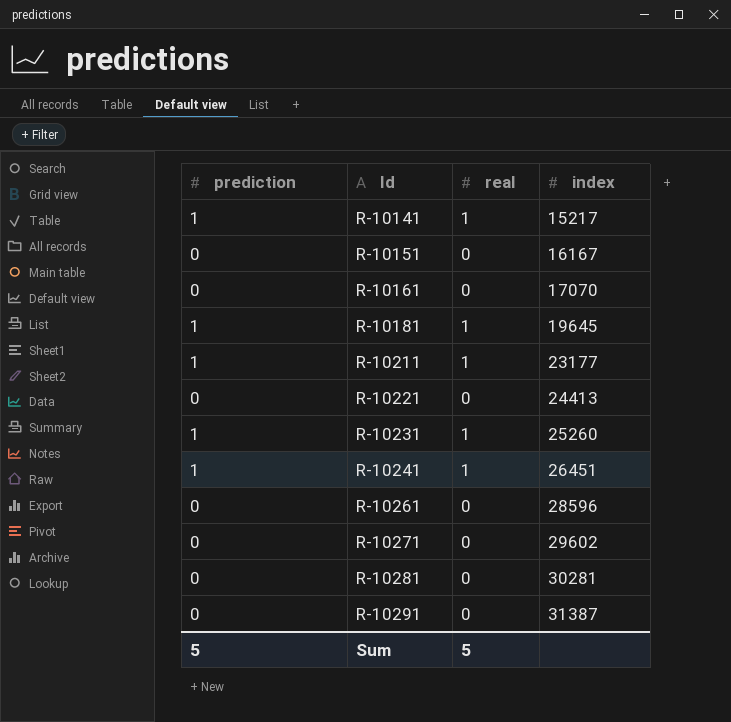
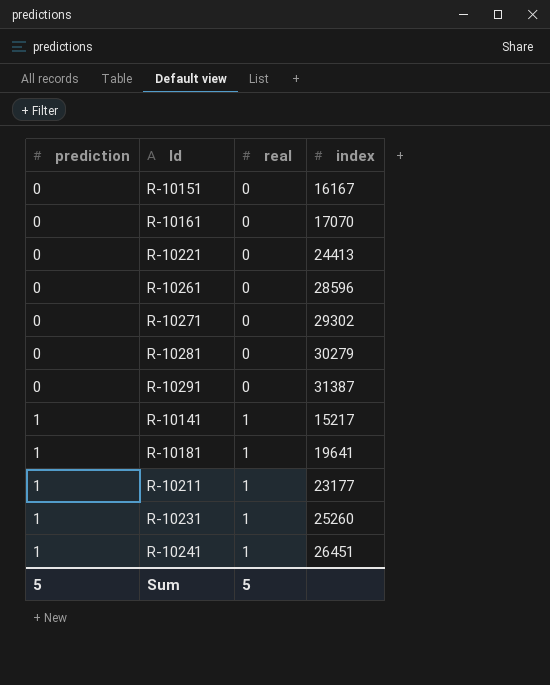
row order: Id ascending -> prediction ascending
R-10271 | index: 29602 -> 29302
R-10281 | index: 30281 -> 30279
R-10181 | index: 19645 -> 19641

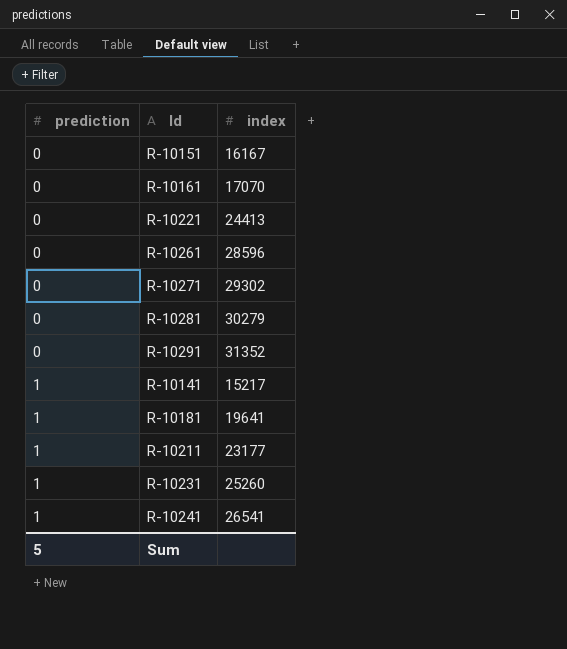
column real | position: 3 -> none
R-10291 | index: 31387 -> 31352
R-10241 | index: 26451 -> 26541

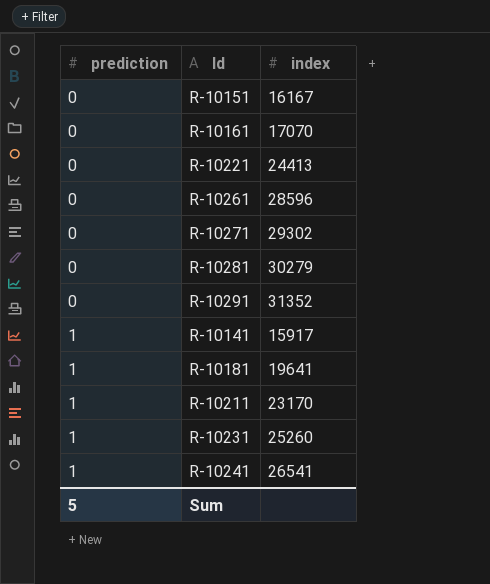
R-10141 | index: 15217 -> 15917
R-10211 | index: 23177 -> 23170

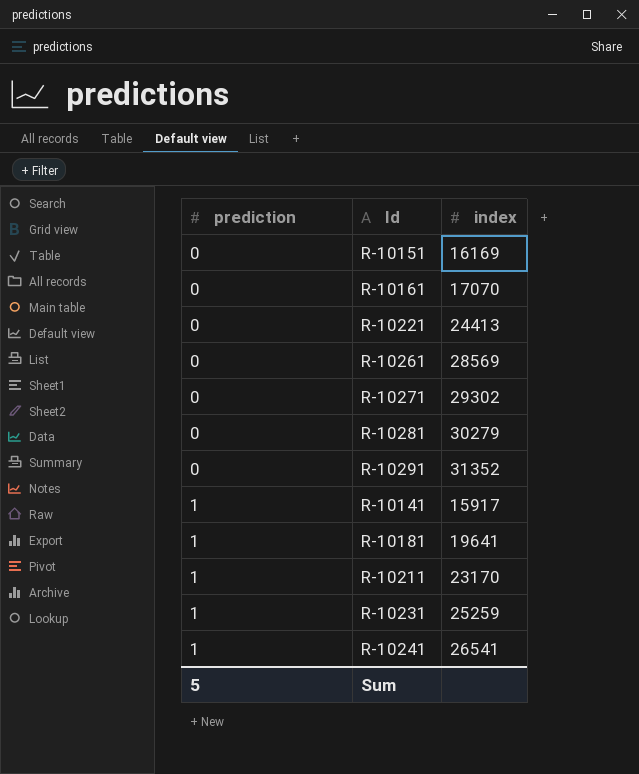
R-10151 | index: 16167 -> 16169
R-10261 | index: 28596 -> 28569
R-10231 | index: 25260 -> 25259

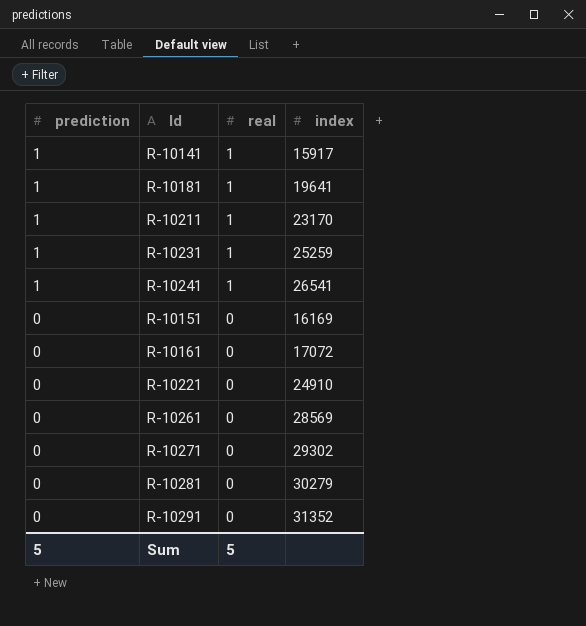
row order: prediction ascending -> prediction descending
column real | position: none -> 3
R-10161 | index: 17070 -> 17072
R-10221 | index: 24413 -> 24910

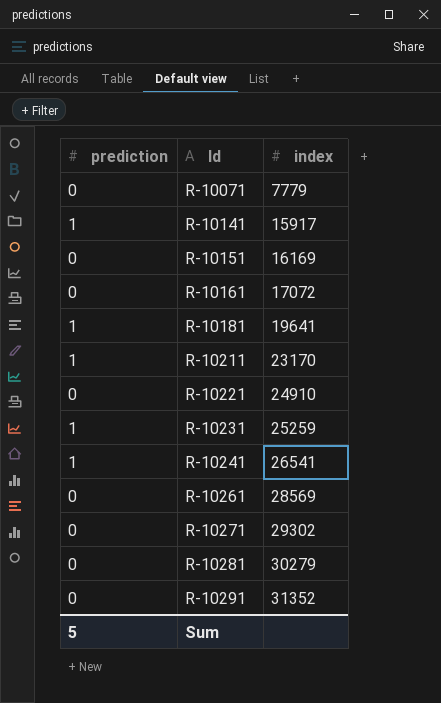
row order: prediction descending -> Id ascending
column real | position: 3 -> none
row R-10071: none -> 0 | 7779

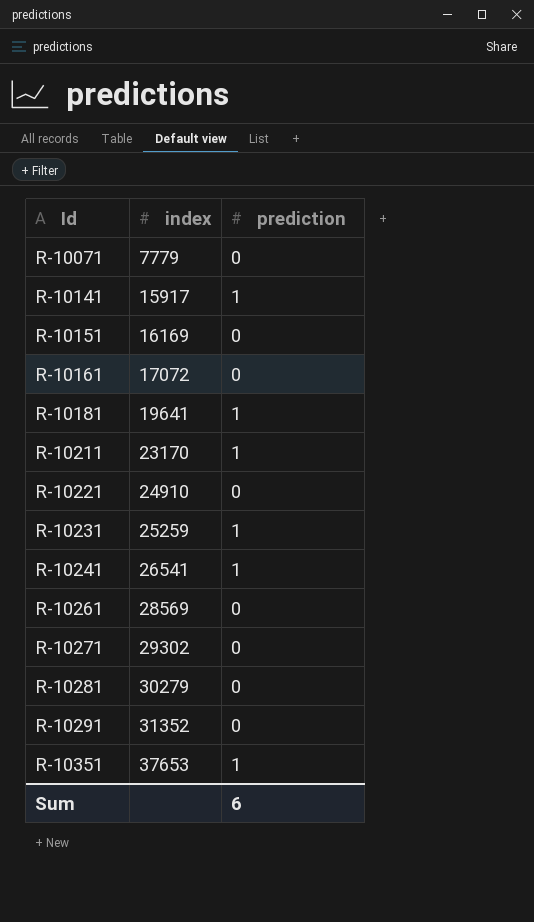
column prediction | position: 1 -> 3
row R-10351: none -> 37653 | 1
Sum | prediction: 5 -> 6

